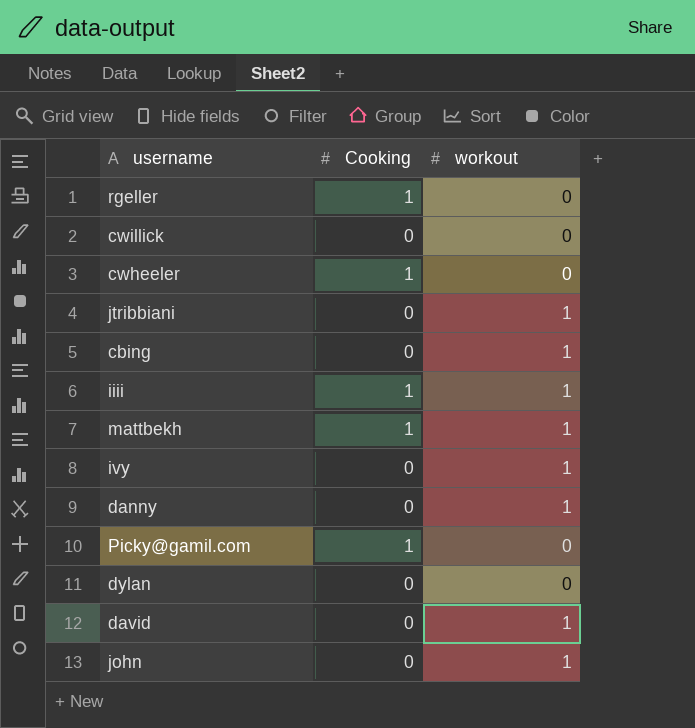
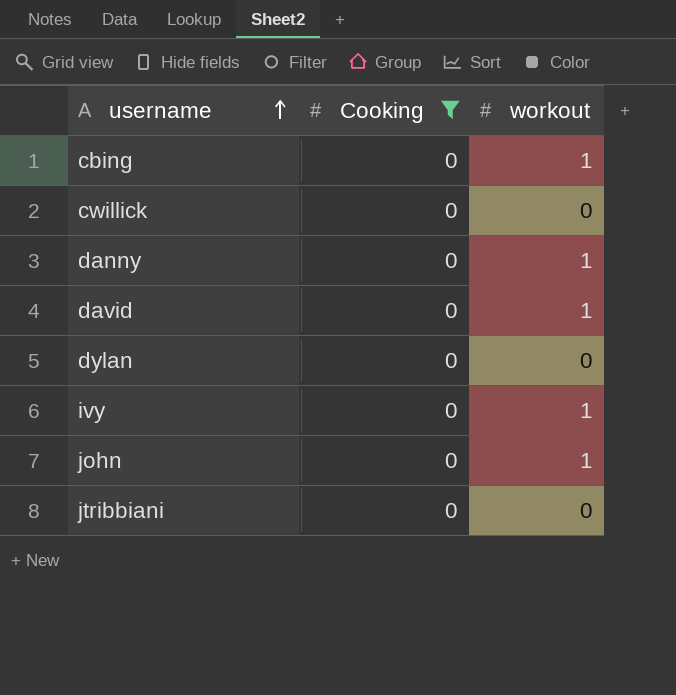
filter: none -> Cooking = 0
row order: none -> username ascending
jtribbiani | workout: 1 -> 0

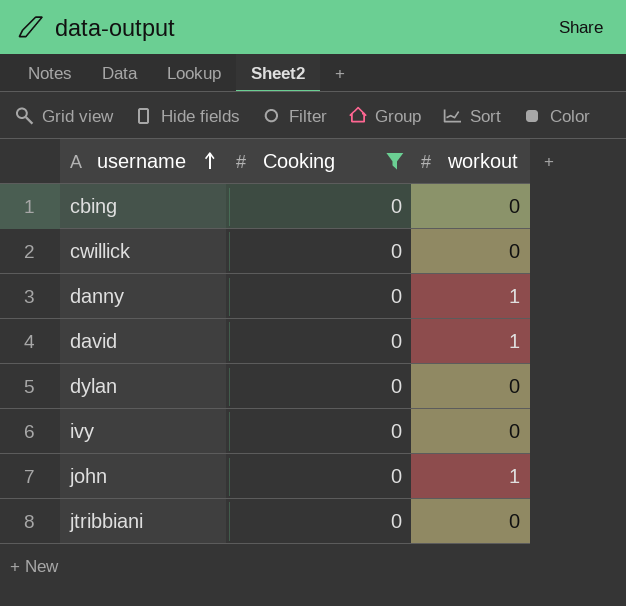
cbing | workout: 1 -> 0
ivy | workout: 1 -> 0

